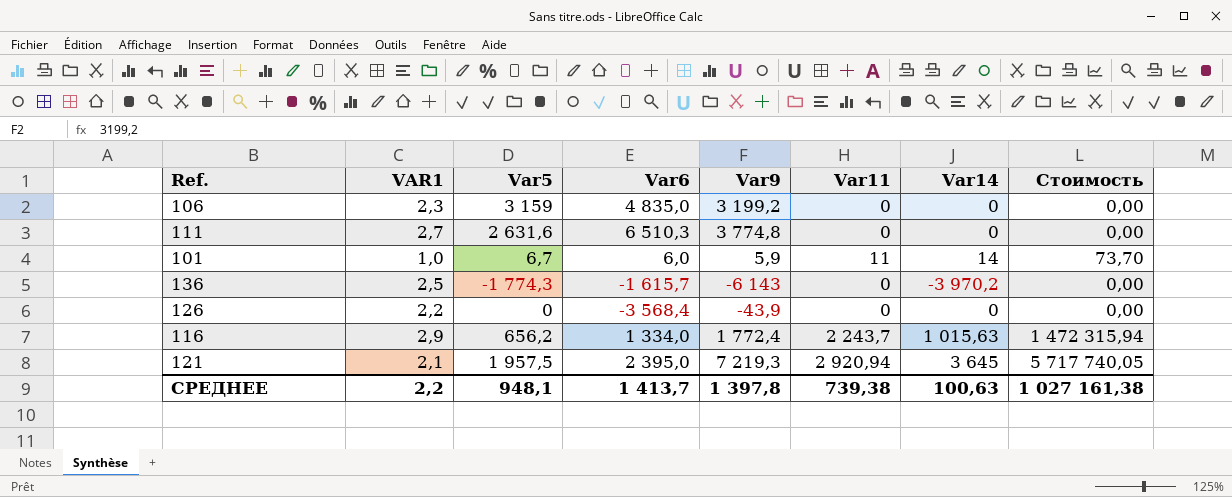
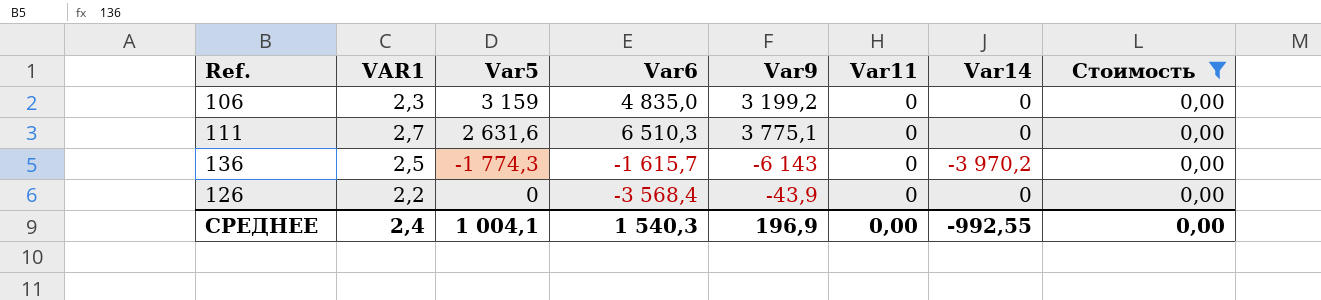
filter: none -> Стоимость = 0,00
111 | Var9: 3 774,8 -> 3 775,1
СРЕДНЕЕ | VAR1: 2,2 -> 2,4
СРЕДНЕЕ | Var5: 948,1 -> 1 004,1
СРЕДНЕЕ | Var6: 1 413,7 -> 1 540,3
СРЕДНЕЕ | Var9: 1 397,8 -> 196,9
СРЕДНЕЕ | Var11: 739,38 -> 0,00
СРЕДНЕЕ | Var14: 100,63 -> -992,55
СРЕДНЕЕ | Стоимость: 1 027 161,38 -> 0,00

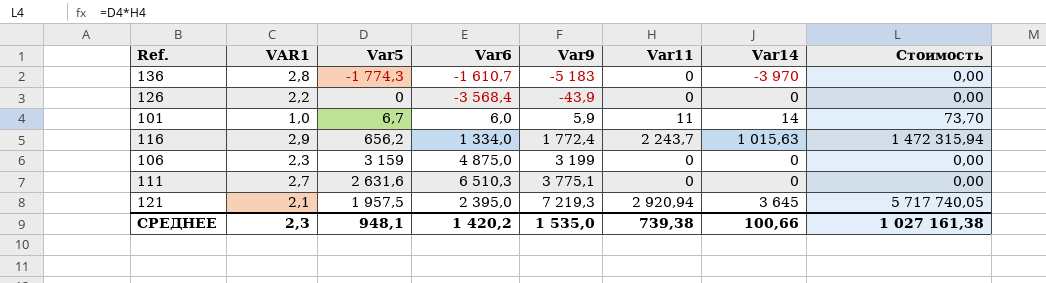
filter: Стоимость = 0,00 -> none
row order: none -> Var9 ascending
136 | VAR1: 2,5 -> 2,8
136 | Var6: -1 615,7 -> -1 610,7
136 | Var9: -6 143 -> -5 183
136 | Var14: -3 970,2 -> -3 970
106 | Var6: 4 835,0 -> 4 875,0
106 | Var9: 3 199,2 -> 3 199
СРЕДНЕЕ | VAR1: 2,4 -> 2,3
СРЕДНЕЕ | Var5: 1 004,1 -> 948,1
СРЕДНЕЕ | Var6: 1 540,3 -> 1 420,2
СРЕДНЕЕ | Var9: 196,9 -> 1 535,0
СРЕДНЕЕ | Var11: 0,00 -> 739,38
СРЕДНЕЕ | Var14: -992,55 -> 100,66
СРЕДНЕЕ | Стоимость: 0,00 -> 1 027 161,38

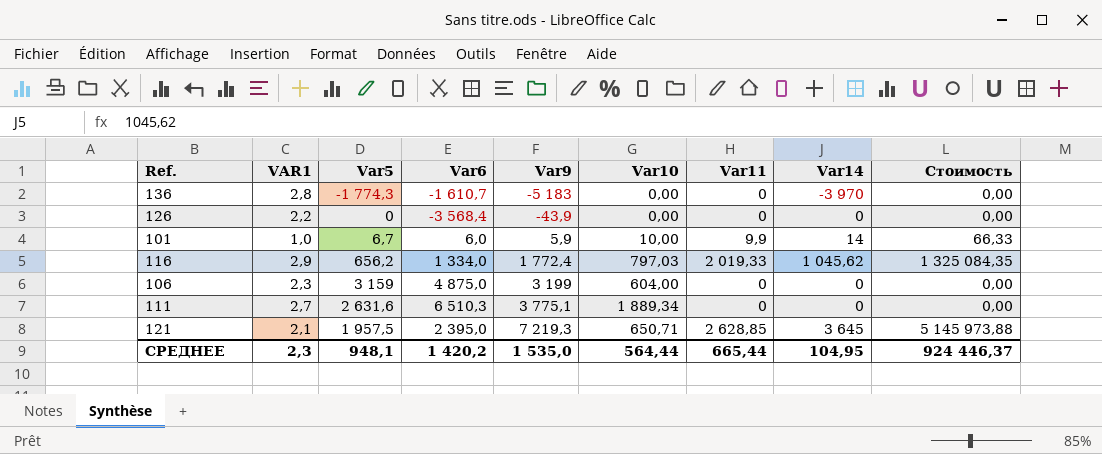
column Var10 | position: none -> 6
101 | Var11: 11 -> 9,9
101 | Стоимость: 73,70 -> 66,33
116 | Var11: 2 243,7 -> 2 019,33
116 | Var14: 1 015,63 -> 1 045,62
116 | Стоимость: 1 472 315,94 -> 1 325 084,35
121 | Var11: 2 920,94 -> 2 628,85
121 | Стоимость: 5 717 740,05 -> 5 145 973,88
СРЕДНЕЕ | Var11: 739,38 -> 665,44
СРЕДНЕЕ | Var14: 100,66 -> 104,95
СРЕДНЕЕ | Стоимость: 1 027 161,38 -> 924 446,37

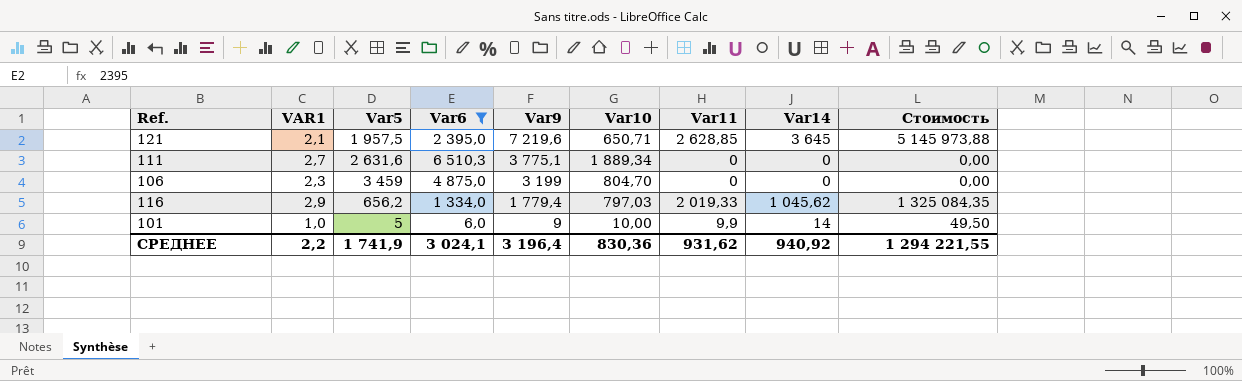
filter: none -> Var6 >= 6,0
row order: Var9 ascending -> Var9 descending
121 | Var9: 7 219,3 -> 7 219,6
106 | Var5: 3 159 -> 3 459
106 | Var10: 604,00 -> 804,70
116 | Var9: 1 772,4 -> 1 779,4
101 | Var5: 6,7 -> 5
101 | Var9: 5,9 -> 9
101 | Стоимость: 66,33 -> 49,50
СРЕДНЕЕ | VAR1: 2,3 -> 2,2
СРЕДНЕЕ | Var5: 948,1 -> 1 741,9
СРЕДНЕЕ | Var6: 1 420,2 -> 3 024,1
СРЕДНЕЕ | Var9: 1 535,0 -> 3 196,4
СРЕДНЕЕ | Var10: 564,44 -> 830,36
СРЕДНЕЕ | Var11: 665,44 -> 931,62
СРЕДНЕЕ | Var14: 104,95 -> 940,92
СРЕДНЕЕ | Стоимость: 924 446,37 -> 1 294 221,55

